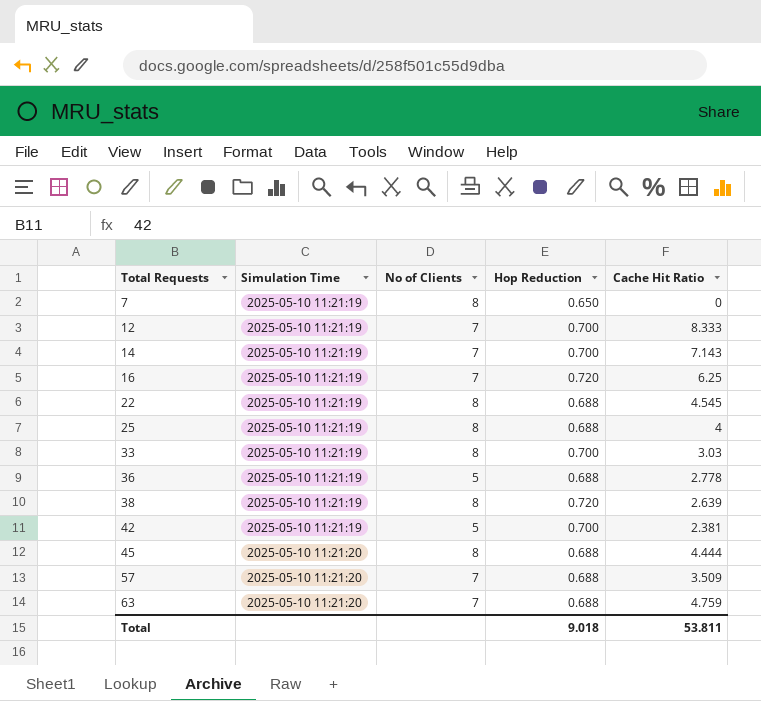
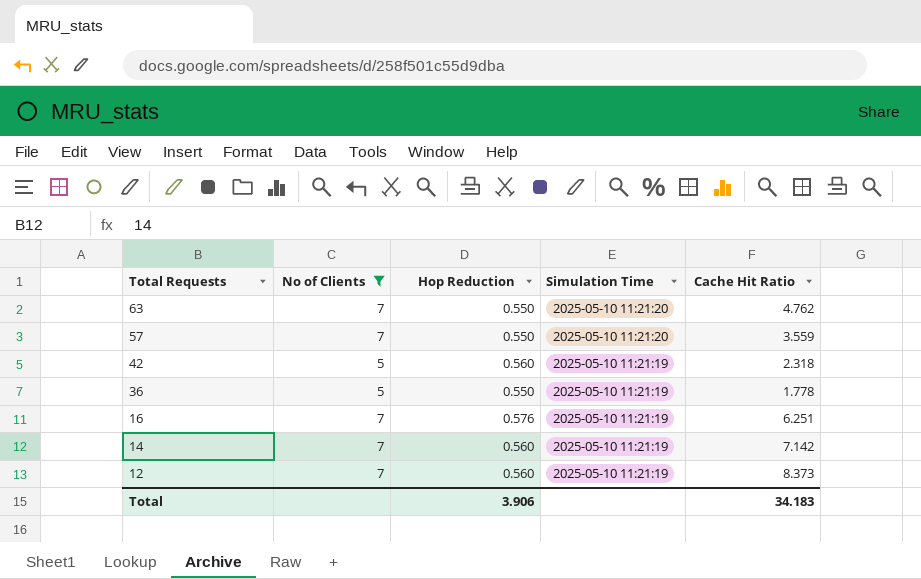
filter: none -> No of Clients != 8
row order: Total Requests ascending -> Total Requests descending
column Simulation Time | position: 2 -> 4
63 | Hop Reduction: 0.688 -> 0.550
63 | Cache Hit Ratio: 4.759 -> 4.762
57 | Hop Reduction: 0.688 -> 0.550
57 | Cache Hit Ratio: 3.509 -> 3.559
42 | Hop Reduction: 0.700 -> 0.560
42 | Cache Hit Ratio: 2.381 -> 2.318
36 | Hop Reduction: 0.688 -> 0.550
36 | Cache Hit Ratio: 2.778 -> 1.778
16 | Hop Reduction: 0.720 -> 0.576
16 | Cache Hit Ratio: 6.25 -> 6.251
14 | Hop Reduction: 0.700 -> 0.560
14 | Cache Hit Ratio: 7.143 -> 7.142
12 | Hop Reduction: 0.700 -> 0.560
12 | Cache Hit Ratio: 8.333 -> 8.373
Total | Hop Reduction: 9.018 -> 3.906
Total | Cache Hit Ratio: 53.811 -> 34.183

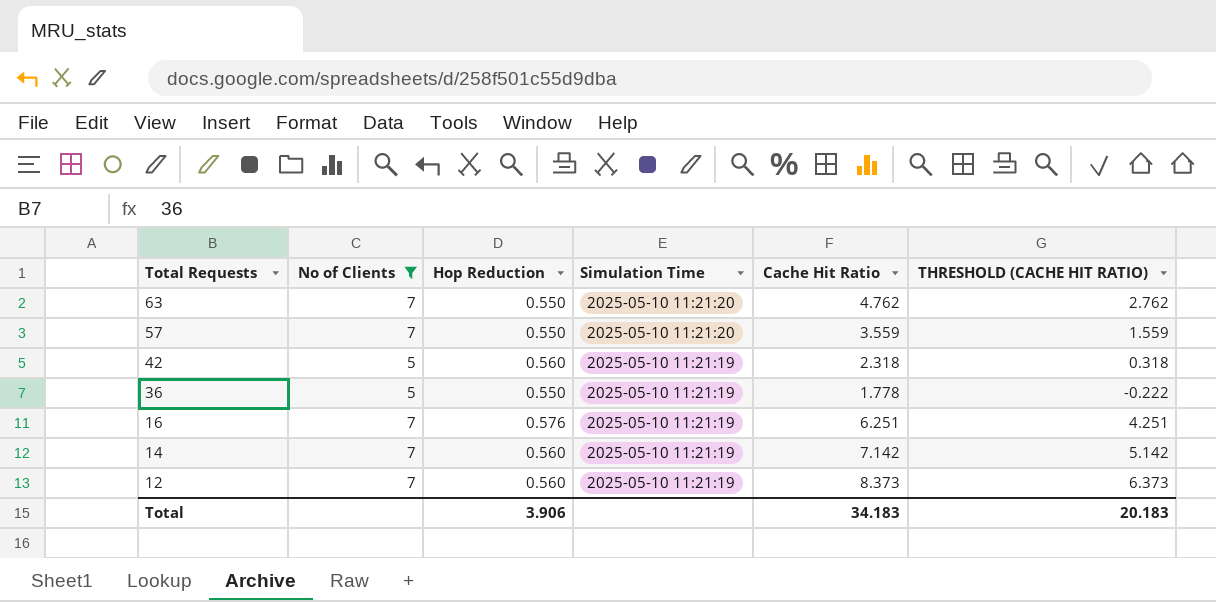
column THRESHOLD (CACHE HIT RATIO) | formula: none -> [Cache Hit Ratio] - 2

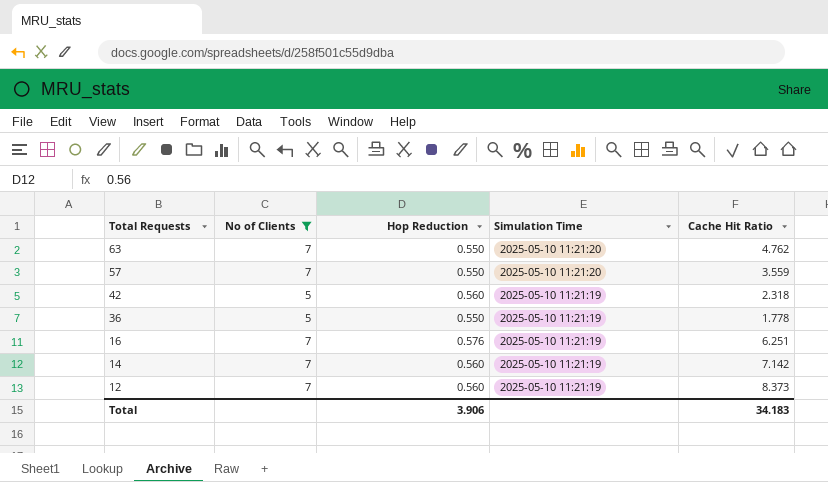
column THRESHOLD (CACHE HIT RATIO) | formula: [Cache Hit Ratio] - 2 -> none

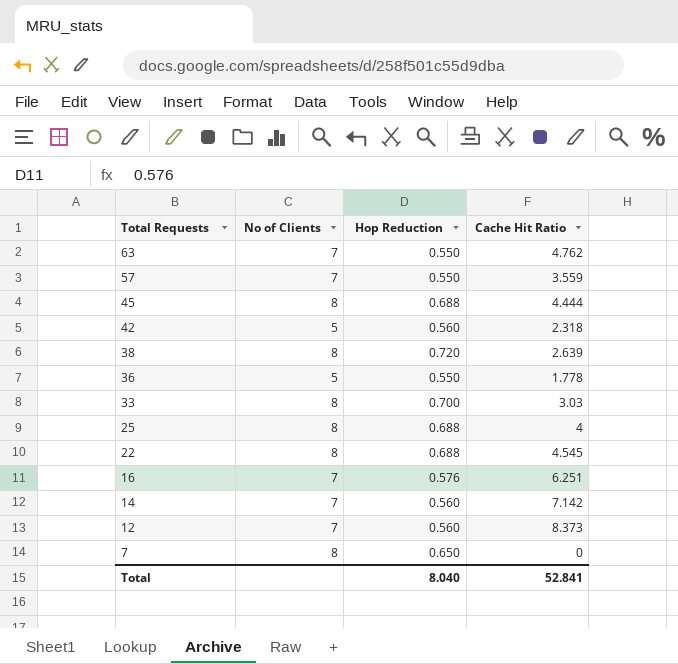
filter: No of Clients != 8 -> none
column Simulation Time | position: 4 -> none
Total | Hop Reduction: 3.906 -> 8.040
Total | Cache Hit Ratio: 34.183 -> 52.841

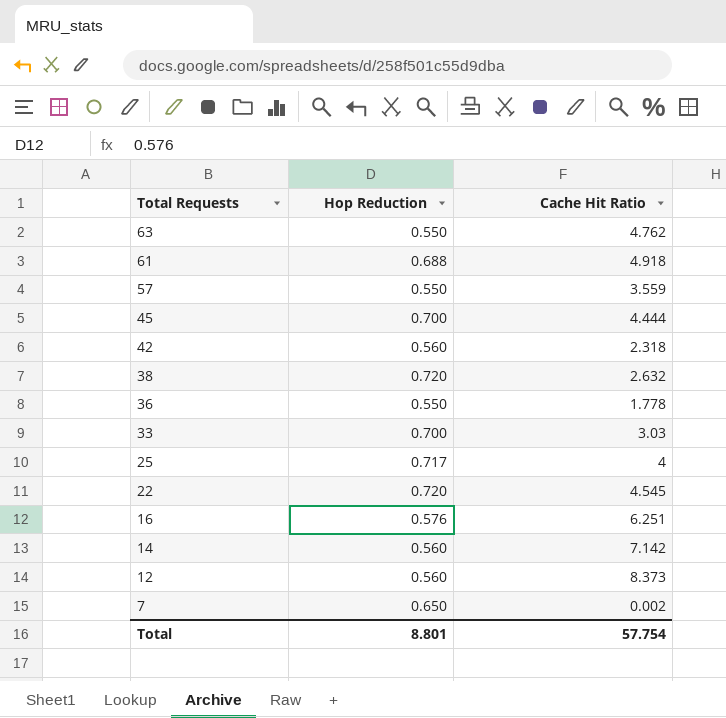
column No of Clients | position: 2 -> none
row 61: none -> 0.688 | 4.918
45 | Hop Reduction: 0.688 -> 0.700
38 | Cache Hit Ratio: 2.639 -> 2.632
25 | Hop Reduction: 0.688 -> 0.717
22 | Hop Reduction: 0.688 -> 0.720
7 | Cache Hit Ratio: 0 -> 0.002
Total | Hop Reduction: 8.040 -> 8.801
Total | Cache Hit Ratio: 52.841 -> 57.754

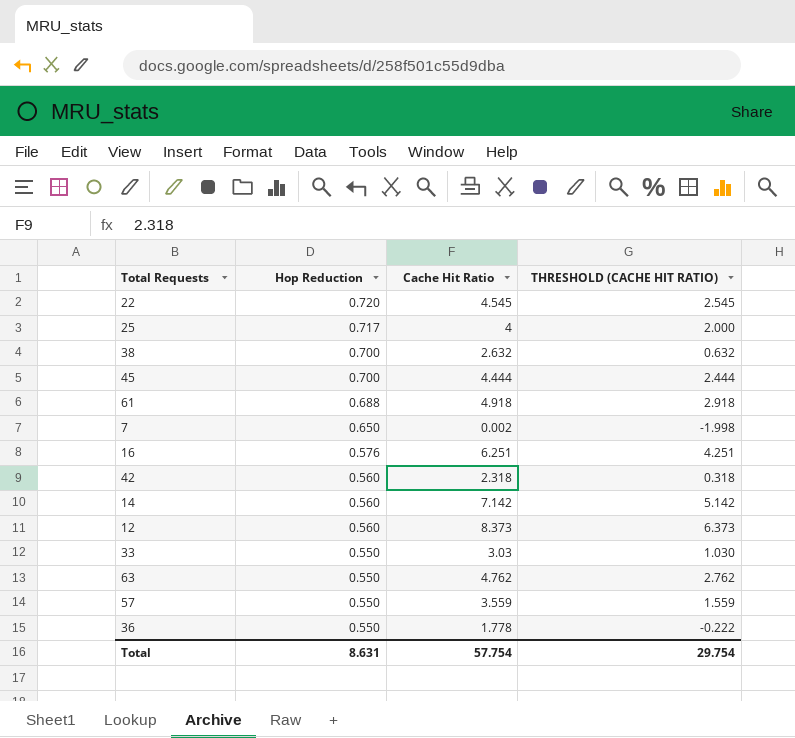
row order: Total Requests descending -> Hop Reduction descending
column THRESHOLD (CACHE HIT RATIO) | formula: none -> [Cache Hit Ratio] - 2
38 | Hop Reduction: 0.720 -> 0.700
33 | Hop Reduction: 0.700 -> 0.550
Total | Hop Reduction: 8.801 -> 8.631

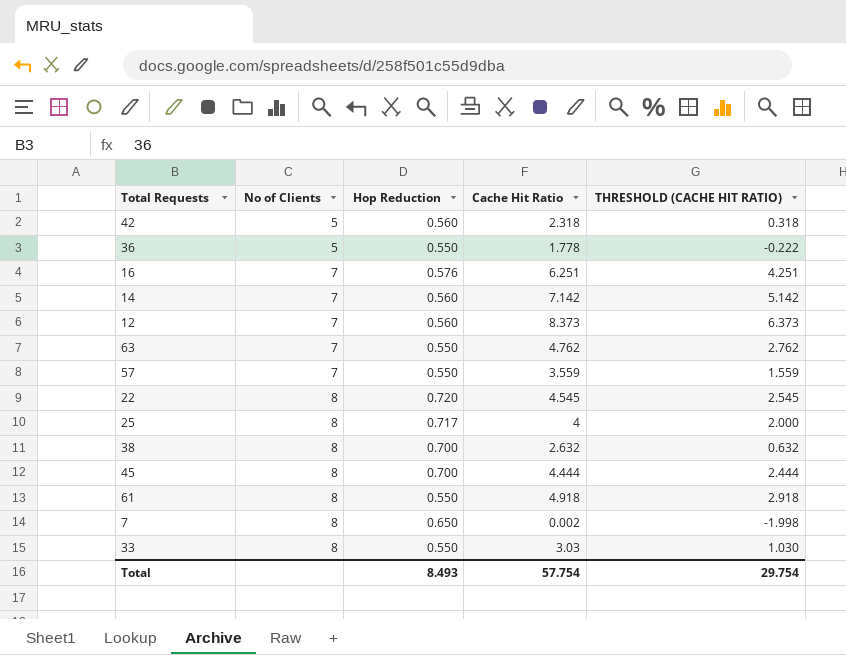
row order: Hop Reduction descending -> No of Clients ascending
column No of Clients | position: none -> 2
61 | Hop Reduction: 0.688 -> 0.550
Total | Hop Reduction: 8.631 -> 8.493

